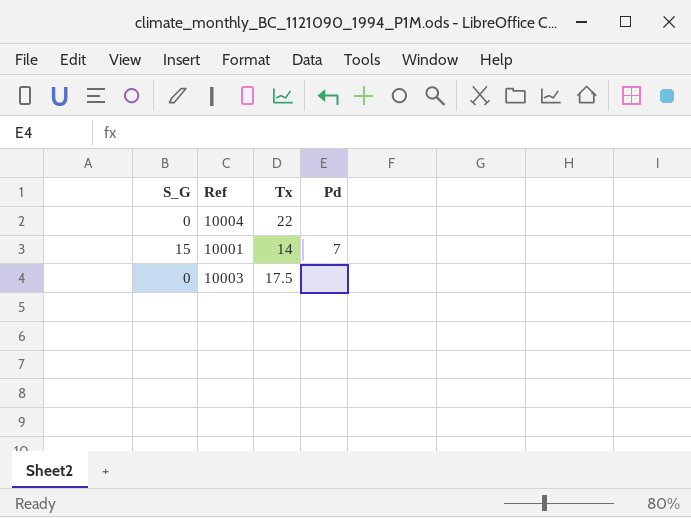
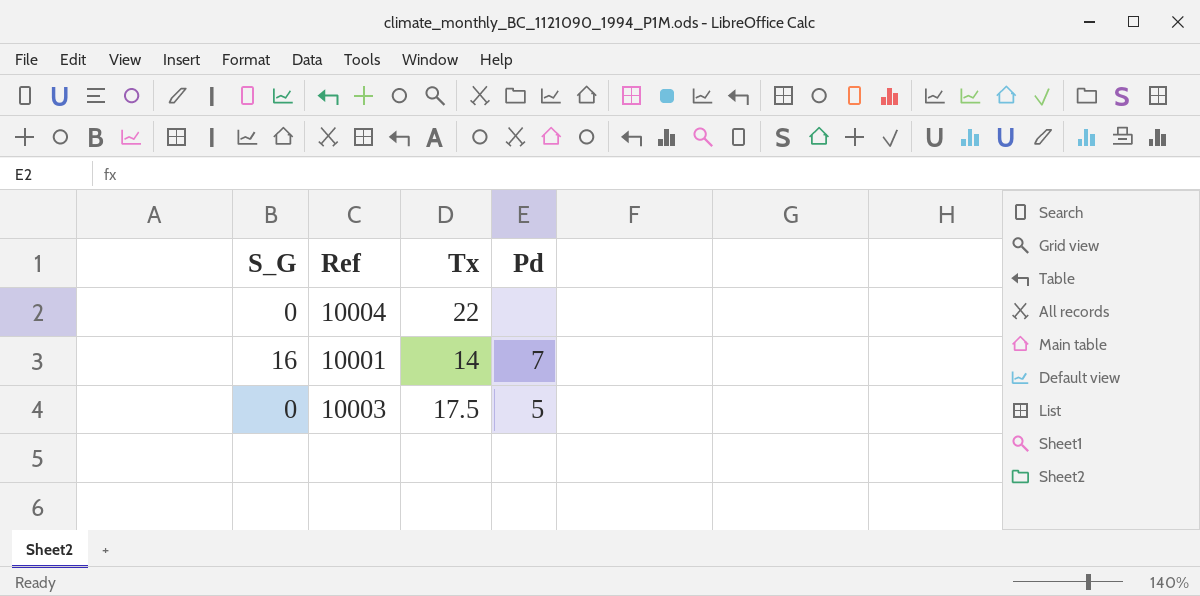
10001 | S_G: 15 -> 16
10003 | Pd: none -> 5

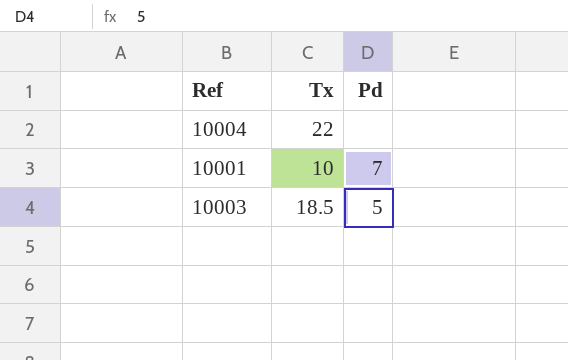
column S_G | position: 1 -> none
10001 | Tx: 14 -> 10
10003 | Tx: 17.5 -> 18.5

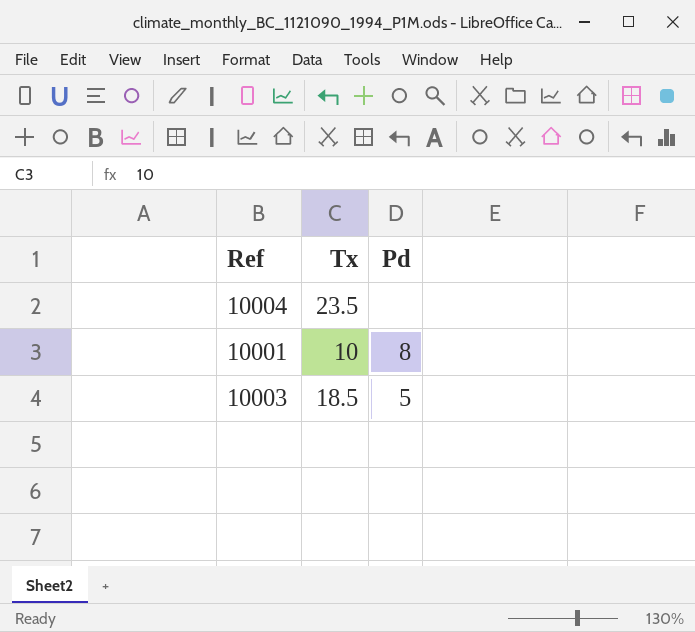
10004 | Tx: 22 -> 23.5
10001 | Pd: 7 -> 8

